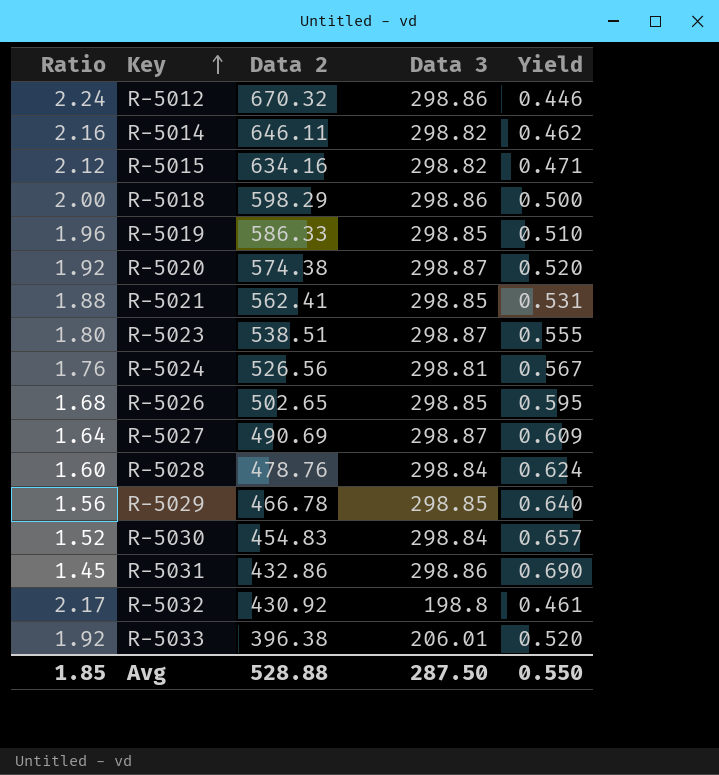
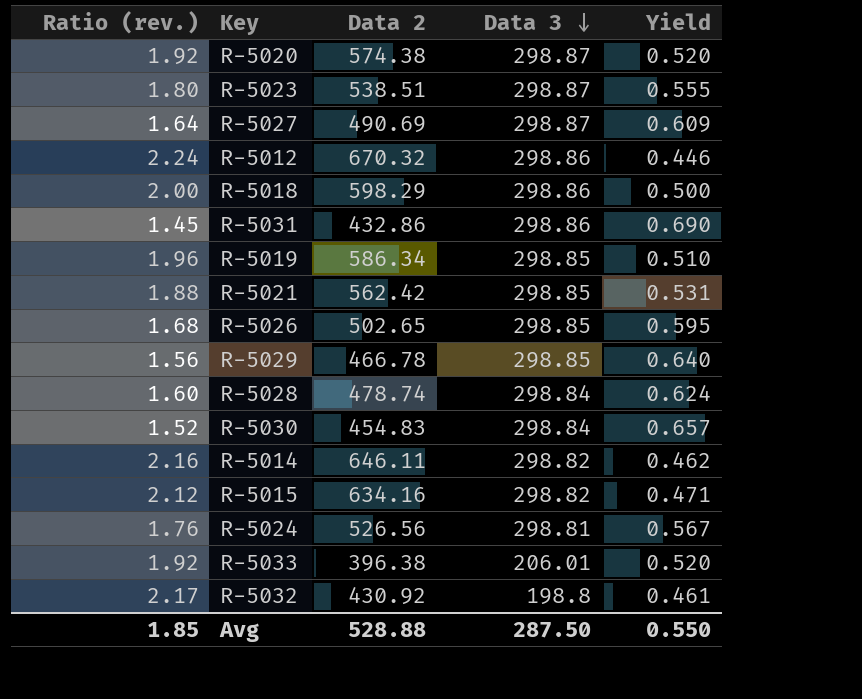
row order: Key ascending -> Data 3 descending
column name: Ratio -> Ratio (rev.)
R-5019 | Data 2: 586.33 -> 586.34
R-5021 | Data 2: 562.41 -> 562.42
R-5028 | Data 2: 478.76 -> 478.74

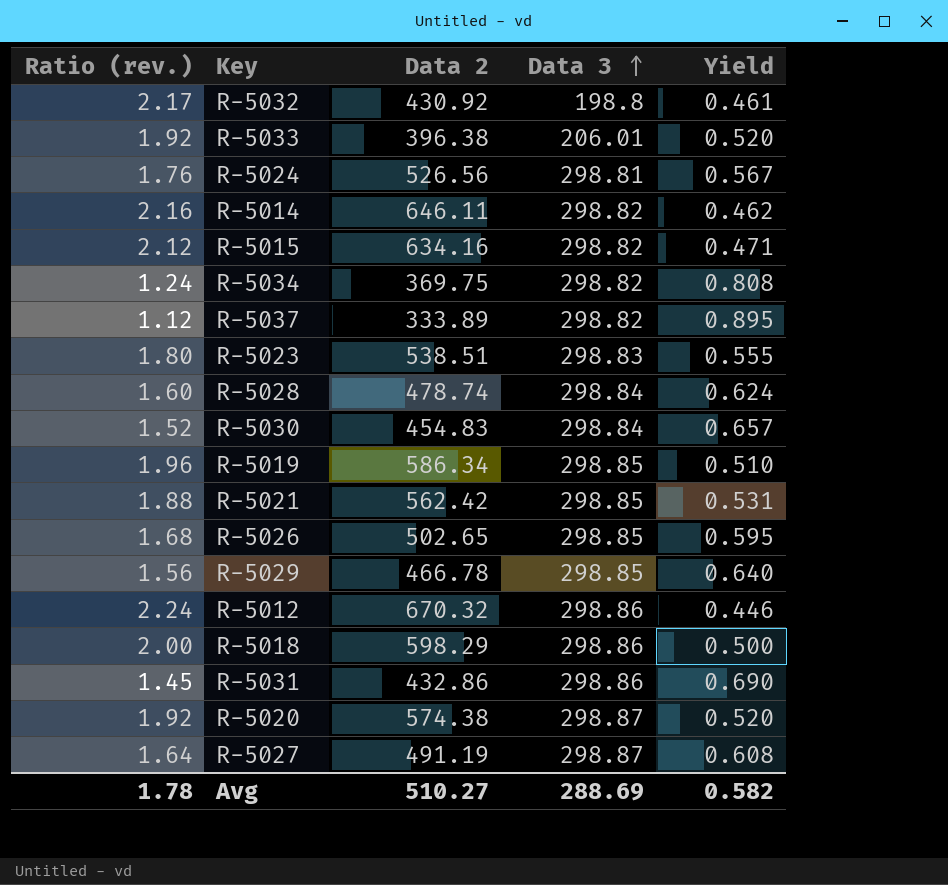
row order: Data 3 descending -> Data 3 ascending
row R-5034: none -> 1.24 | 369.75 | 298.82 | 0.808
row R-5037: none -> 1.12 | 333.89 | 298.82 | 0.895
R-5023 | Data 3: 298.87 -> 298.83
R-5027 | Data 2: 490.69 -> 491.19
R-5027 | Yield: 0.609 -> 0.608
Avg | Ratio (rev.): 1.85 -> 1.78
Avg | Data 2: 528.88 -> 510.27
Avg | Data 3: 287.50 -> 288.69
Avg | Yield: 0.550 -> 0.582

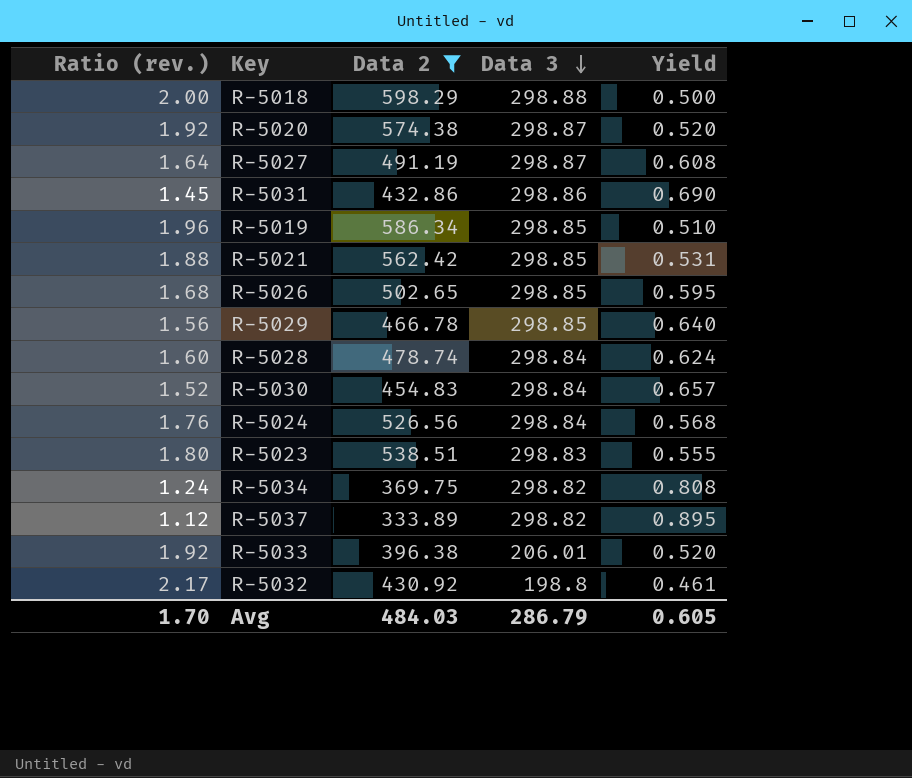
filter: none -> Data 2 <= 598.29
row order: Data 3 ascending -> Data 3 descending
R-5018 | Data 3: 298.86 -> 298.88
R-5024 | Data 3: 298.81 -> 298.84
R-5024 | Yield: 0.567 -> 0.568
Avg | Ratio (rev.): 1.78 -> 1.70
Avg | Data 2: 510.27 -> 484.03
Avg | Data 3: 288.69 -> 286.79
Avg | Yield: 0.582 -> 0.605

